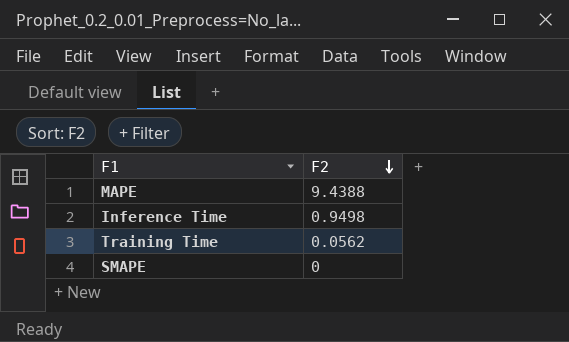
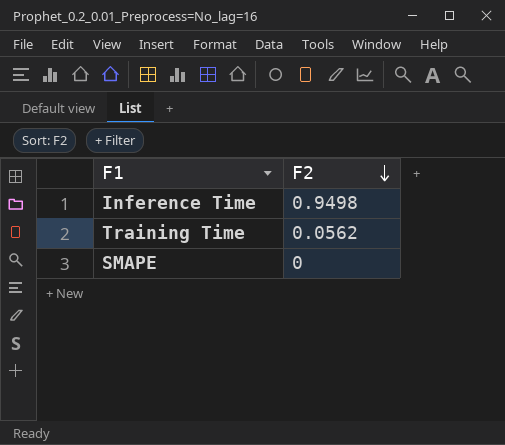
row MAPE: 9.4388 -> none

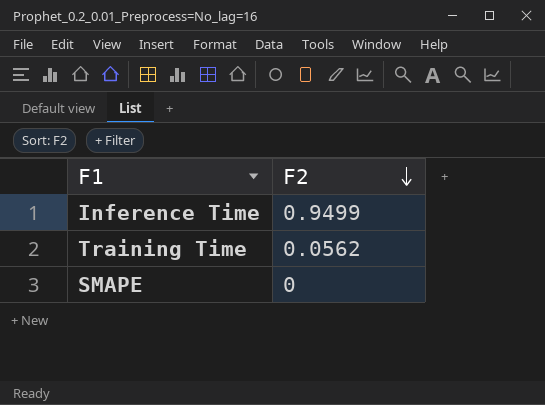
Inference Time | F2: 0.9498 -> 0.9499

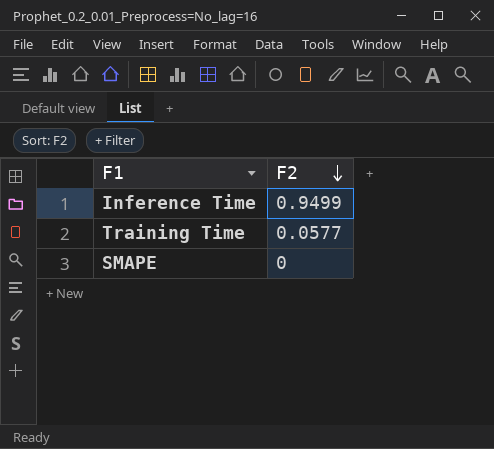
Training Time | F2: 0.0562 -> 0.0577

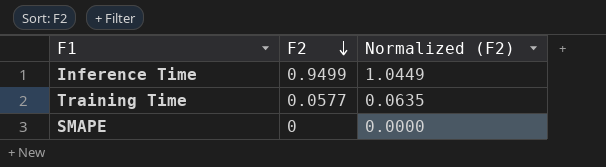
column Normalized (F2) | formula: none -> [F2] * 1.1

